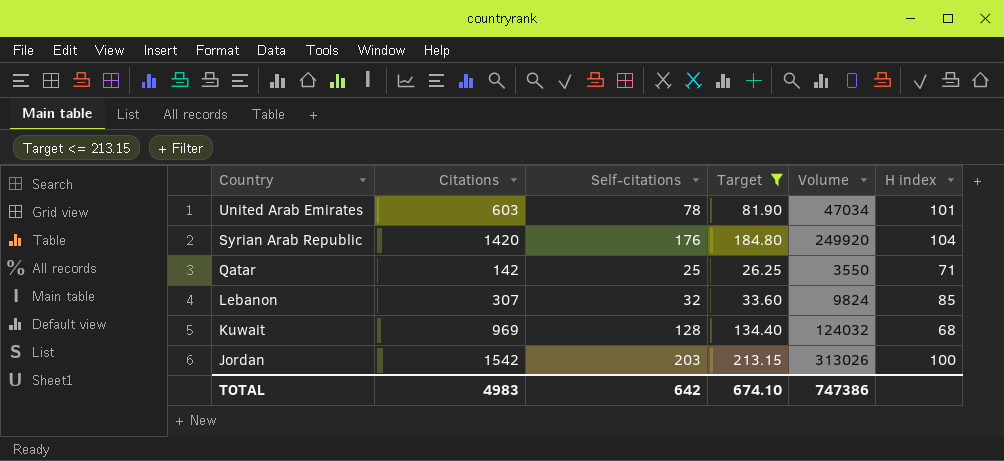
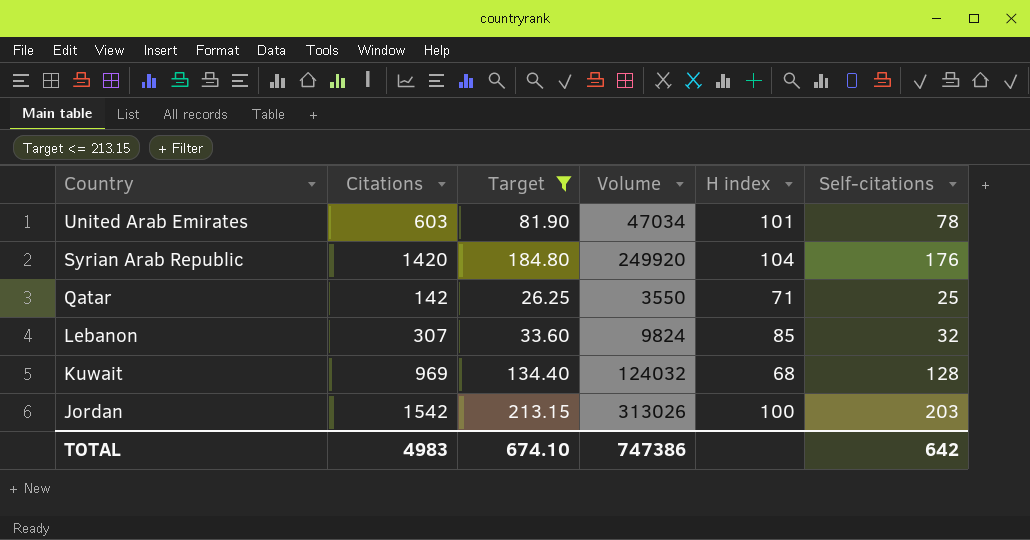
column Self-citations | position: 3 -> 6

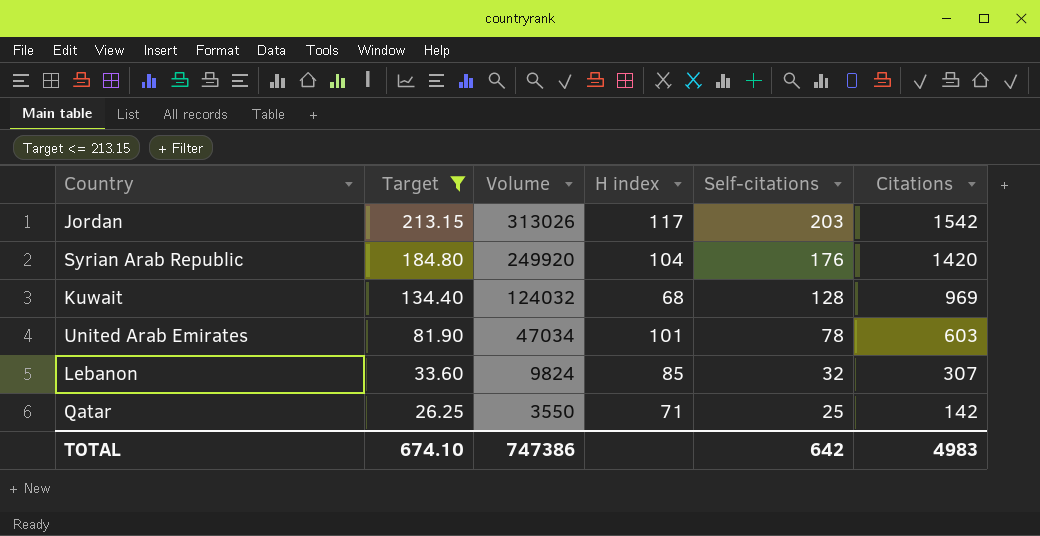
row order: Country descending -> Target descending
column Citations | position: 2 -> 6
Jordan | H index: 100 -> 117

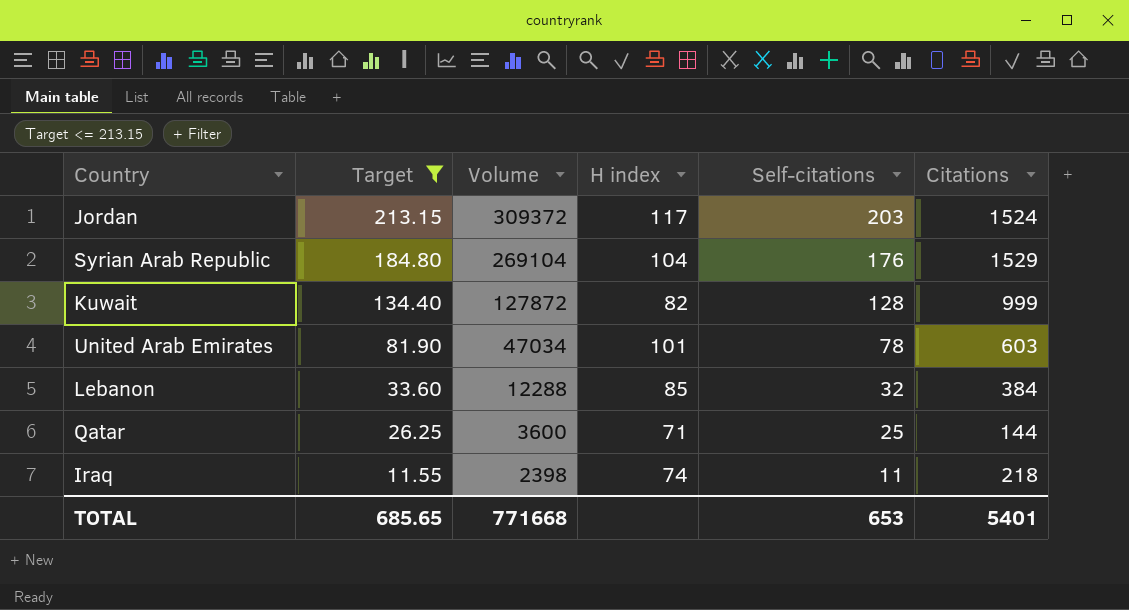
Jordan | Volume: 313026 -> 309372
Jordan | Citations: 1542 -> 1524
Syrian Arab Republic | Volume: 249920 -> 269104
Syrian Arab Republic | Citations: 1420 -> 1529
Kuwait | Volume: 124032 -> 127872
Kuwait | H index: 68 -> 82
Kuwait | Citations: 969 -> 999
Lebanon | Volume: 9824 -> 12288
Lebanon | Citations: 307 -> 384
Qatar | Volume: 3550 -> 3600
Qatar | Citations: 142 -> 144
row Iraq: none -> 11.55 | 2398 | 74 | 11 | 218
TOTAL | Target: 674.10 -> 685.65
TOTAL | Volume: 747386 -> 771668
TOTAL | Self-citations: 642 -> 653
TOTAL | Citations: 4983 -> 5401

